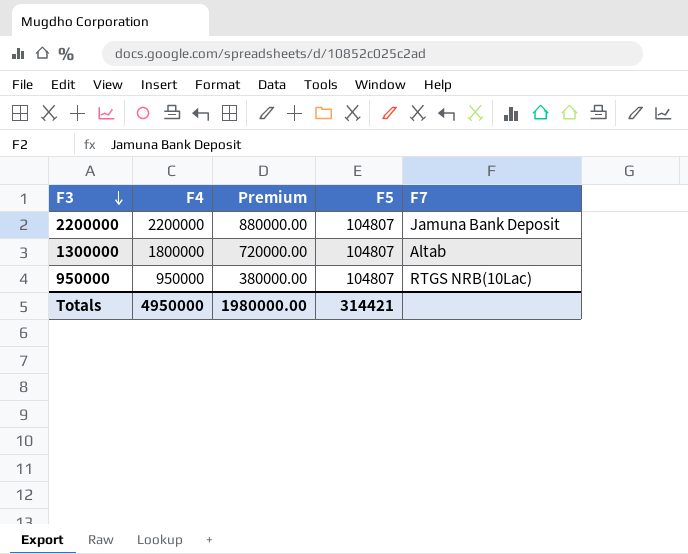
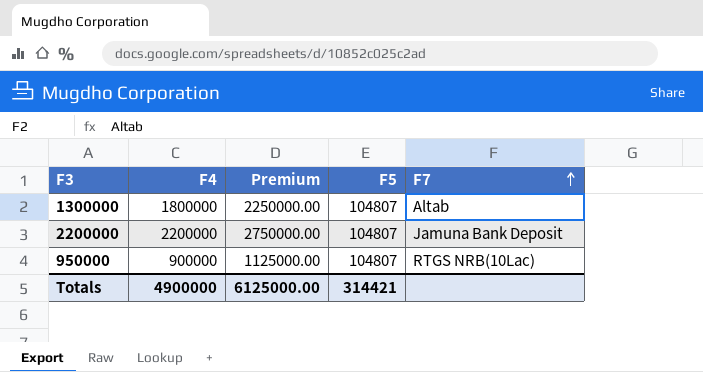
row order: F3 descending -> F7 ascending
column Premium | formula: [F4] * 0.4 -> [F4] * 1.25
950000 | F4: 950000 -> 900000
Totals | F4: 4950000 -> 4900000
Totals | Premium: 1980000.00 -> 6125000.00

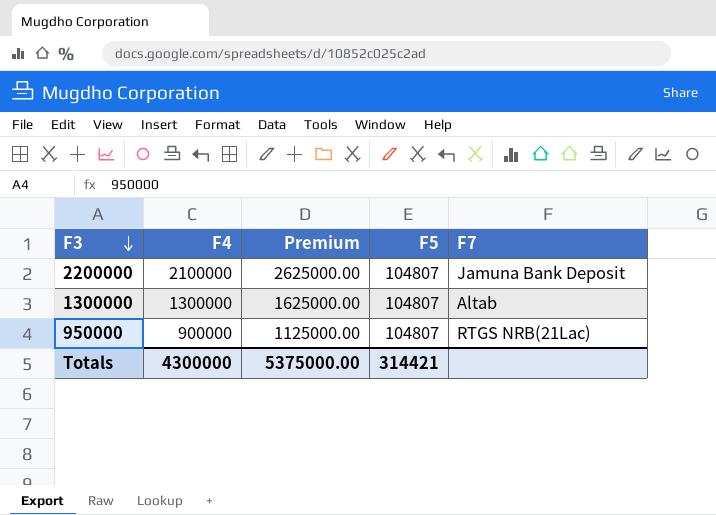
row order: F7 ascending -> F3 descending
2200000 | F4: 2200000 -> 2100000
2200000 | Premium: 2750000.00 -> 2625000.00
1300000 | F4: 1800000 -> 1300000
1300000 | Premium: 2250000.00 -> 1625000.00
950000 | F7: RTGS NRB(10Lac) -> RTGS NRB(21Lac)
Totals | F4: 4900000 -> 4300000
Totals | Premium: 6125000.00 -> 5375000.00

